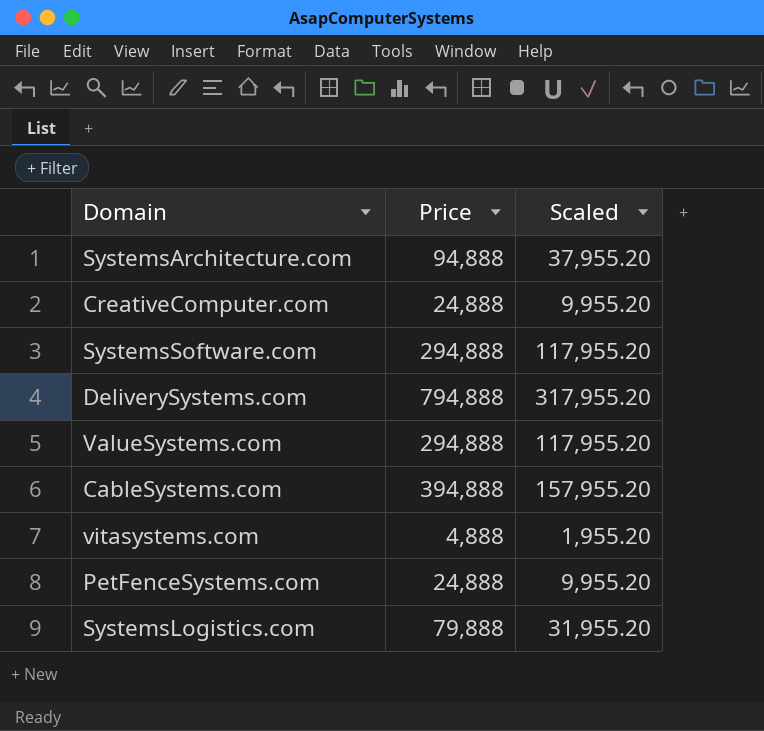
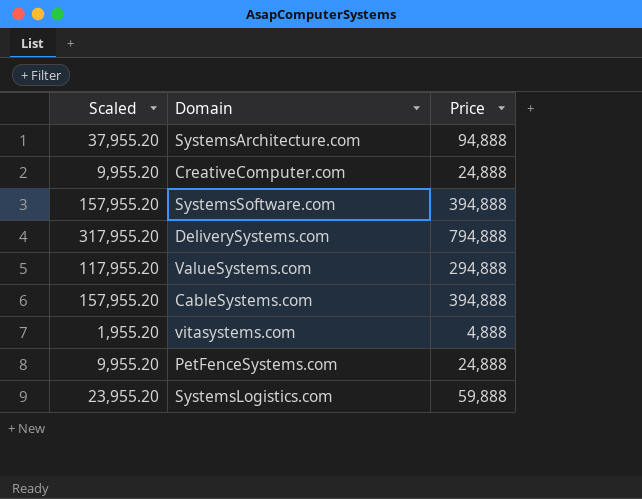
column Scaled | position: 3 -> 1
SystemsSoftware.com | Scaled: 117,955.20 -> 157,955.20
SystemsSoftware.com | Price: 294,888 -> 394,888
SystemsLogistics.com | Scaled: 31,955.20 -> 23,955.20
SystemsLogistics.com | Price: 79,888 -> 59,888

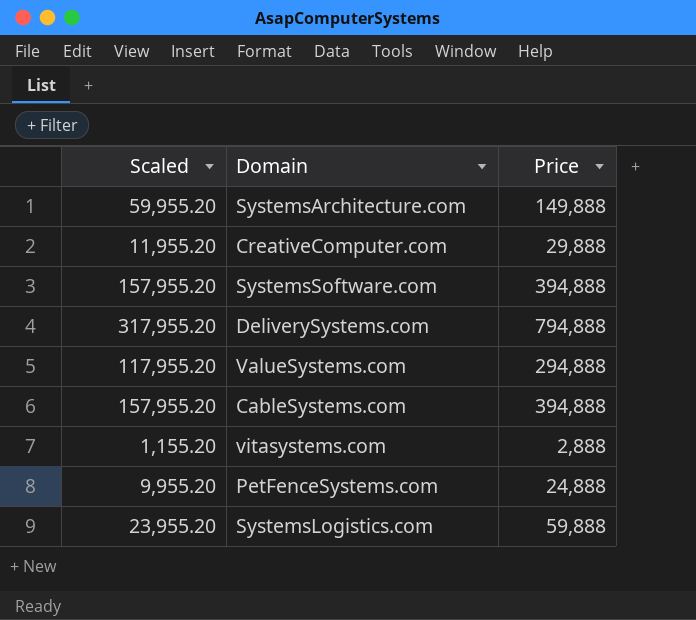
SystemsArchitecture.com | Scaled: 37,955.20 -> 59,955.20
SystemsArchitecture.com | Price: 94,888 -> 149,888
CreativeComputer.com | Scaled: 9,955.20 -> 11,955.20
CreativeComputer.com | Price: 24,888 -> 29,888
vitasystems.com | Scaled: 1,955.20 -> 1,155.20
vitasystems.com | Price: 4,888 -> 2,888

